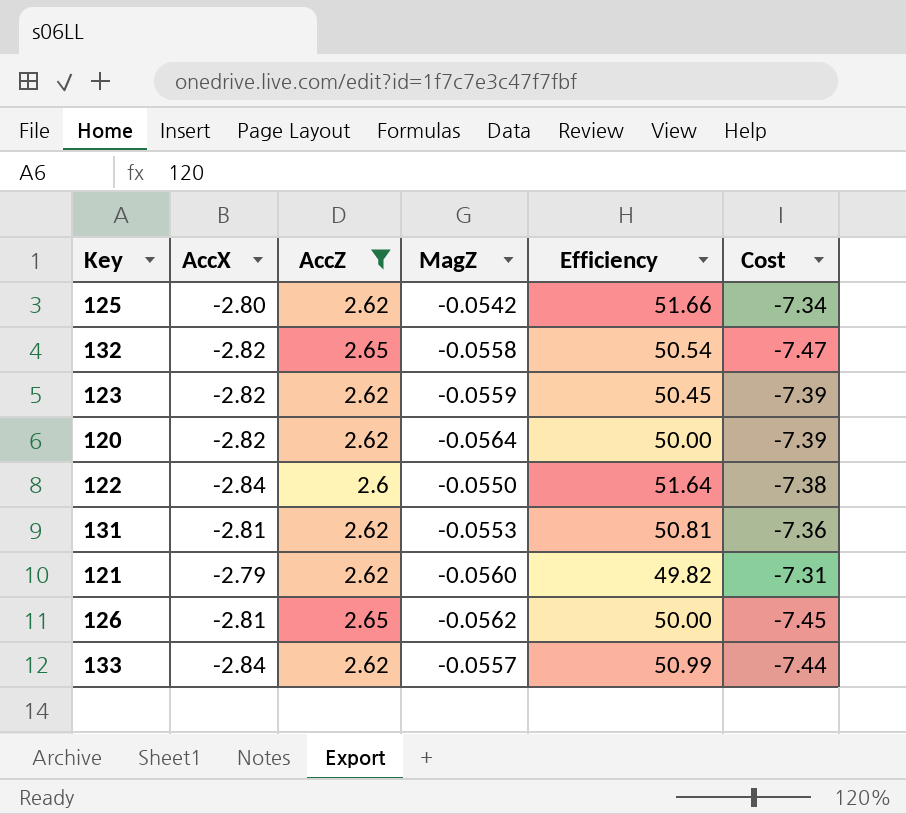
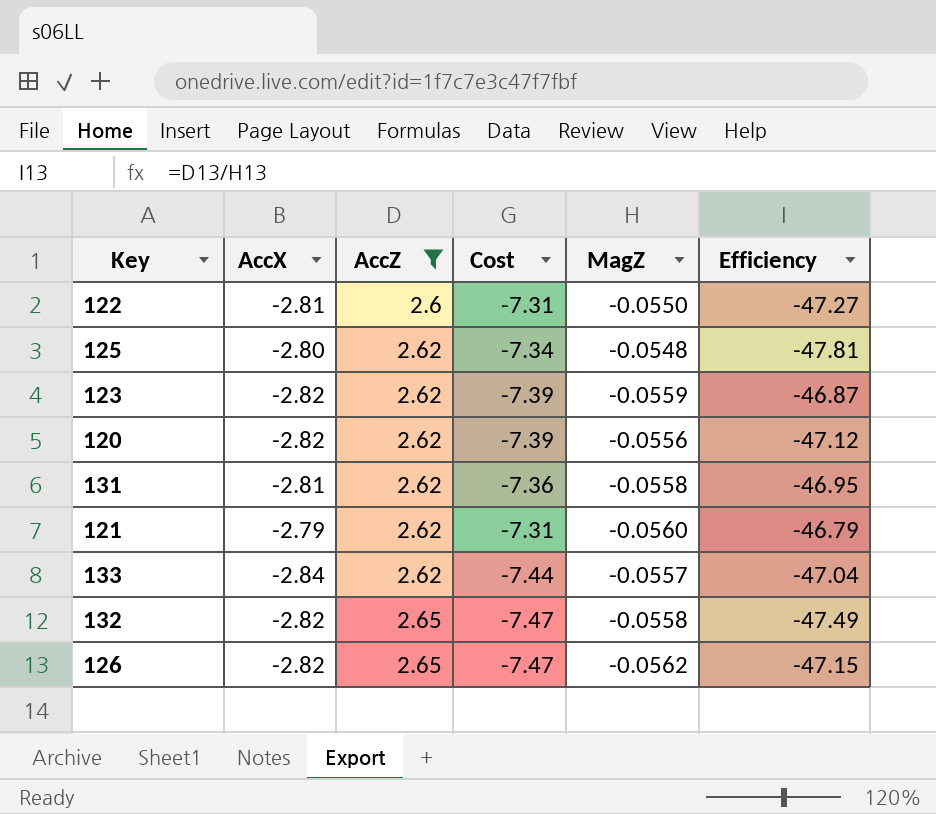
row order: none -> AccZ ascending
column Cost | position: 6 -> 4
column Efficiency | formula: [AccX] / [MagZ] -> [AccZ] / [MagZ]
122 | AccX: -2.84 -> -2.81
122 | Cost: -7.38 -> -7.31
125 | MagZ: -0.0542 -> -0.0548
120 | MagZ: -0.0564 -> -0.0556
131 | MagZ: -0.0553 -> -0.0558
126 | AccX: -2.81 -> -2.82
126 | Cost: -7.45 -> -7.47

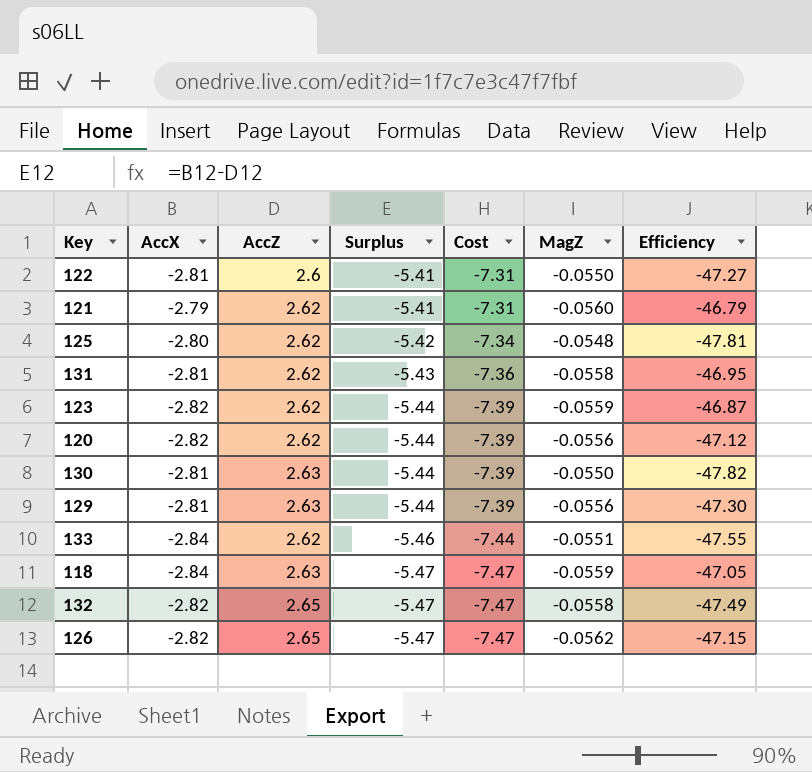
filter: AccZ != 2.63 -> none
row order: AccZ ascending -> Surplus descending
column Surplus | formula: none -> [AccX] - [AccZ]
133 | MagZ: -0.0557 -> -0.0551
133 | Efficiency: -47.04 -> -47.55

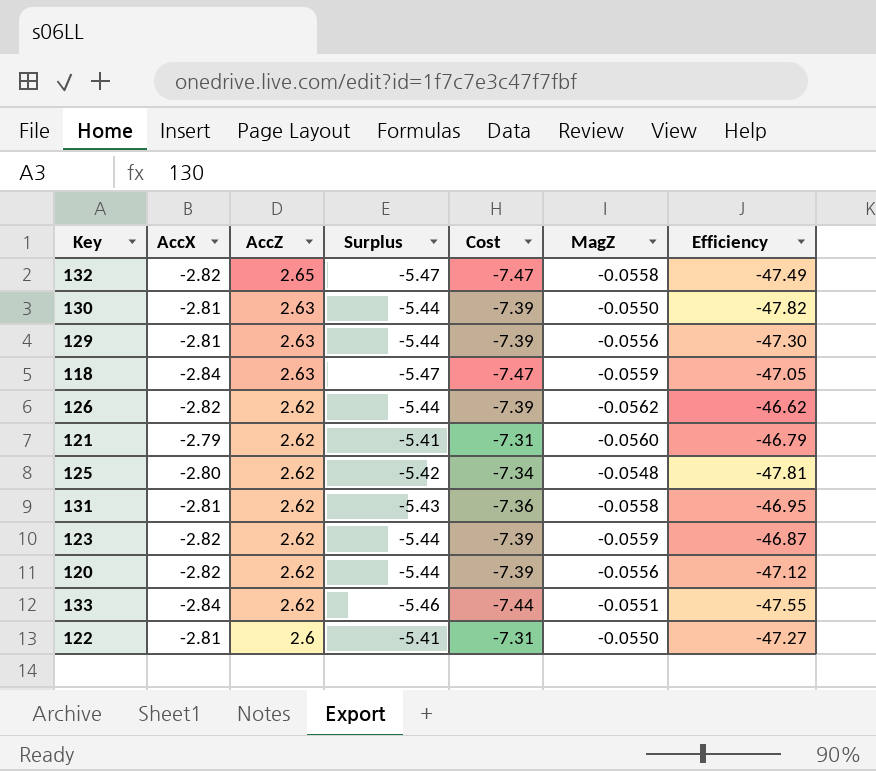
row order: Surplus descending -> AccZ descending
126 | AccZ: 2.65 -> 2.62
126 | Surplus: -5.47 -> -5.44
126 | Cost: -7.47 -> -7.39
126 | Efficiency: -47.15 -> -46.62

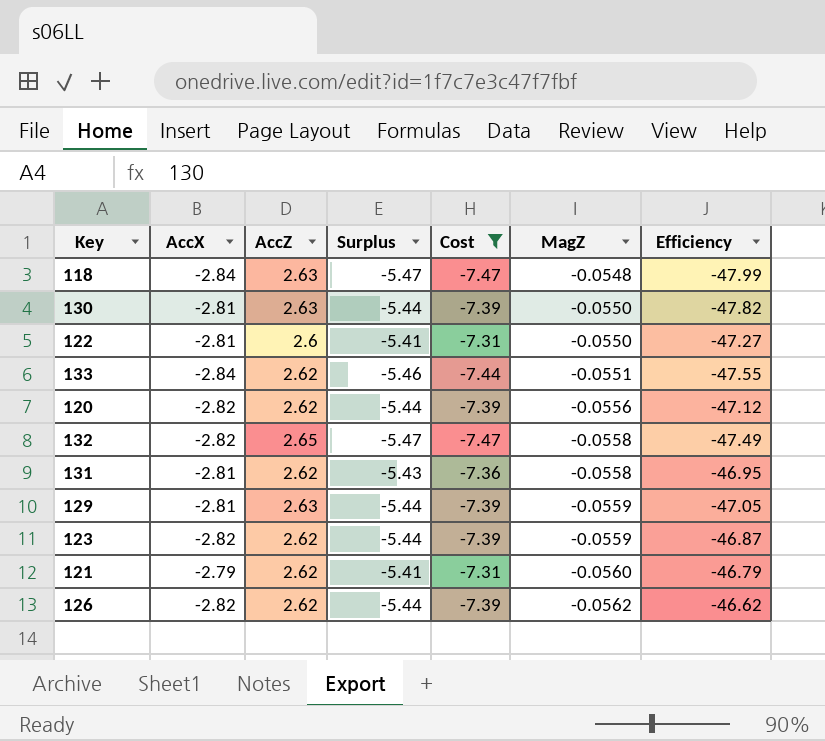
filter: none -> Cost != -7.34
row order: AccZ descending -> MagZ descending
118 | MagZ: -0.0559 -> -0.0548
118 | Efficiency: -47.05 -> -47.99
129 | MagZ: -0.0556 -> -0.0559
129 | Efficiency: -47.30 -> -47.05

